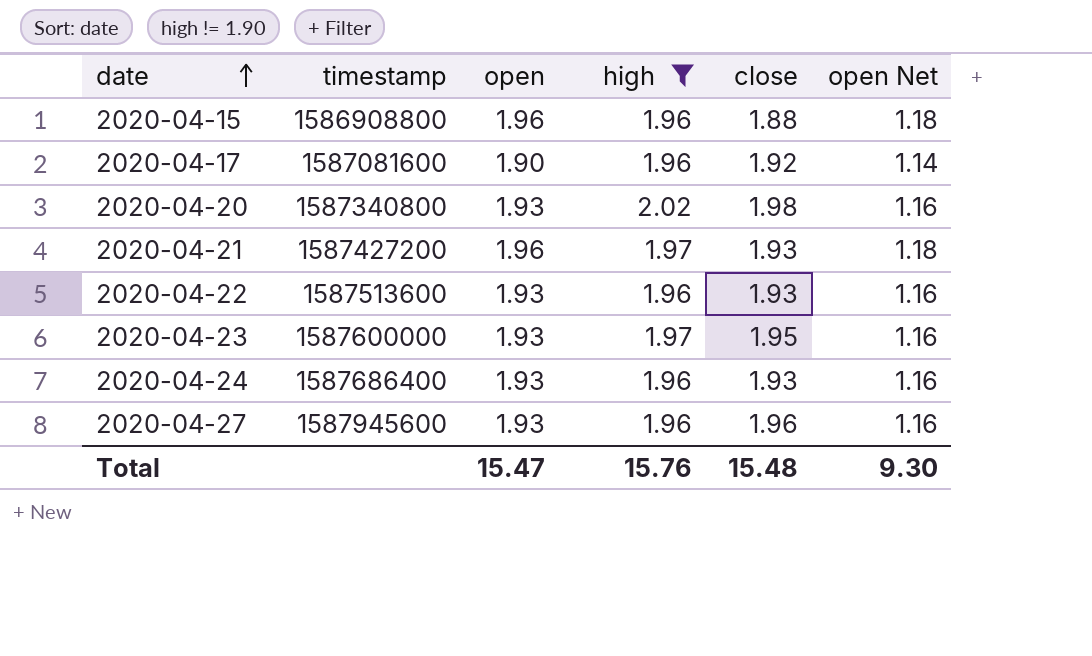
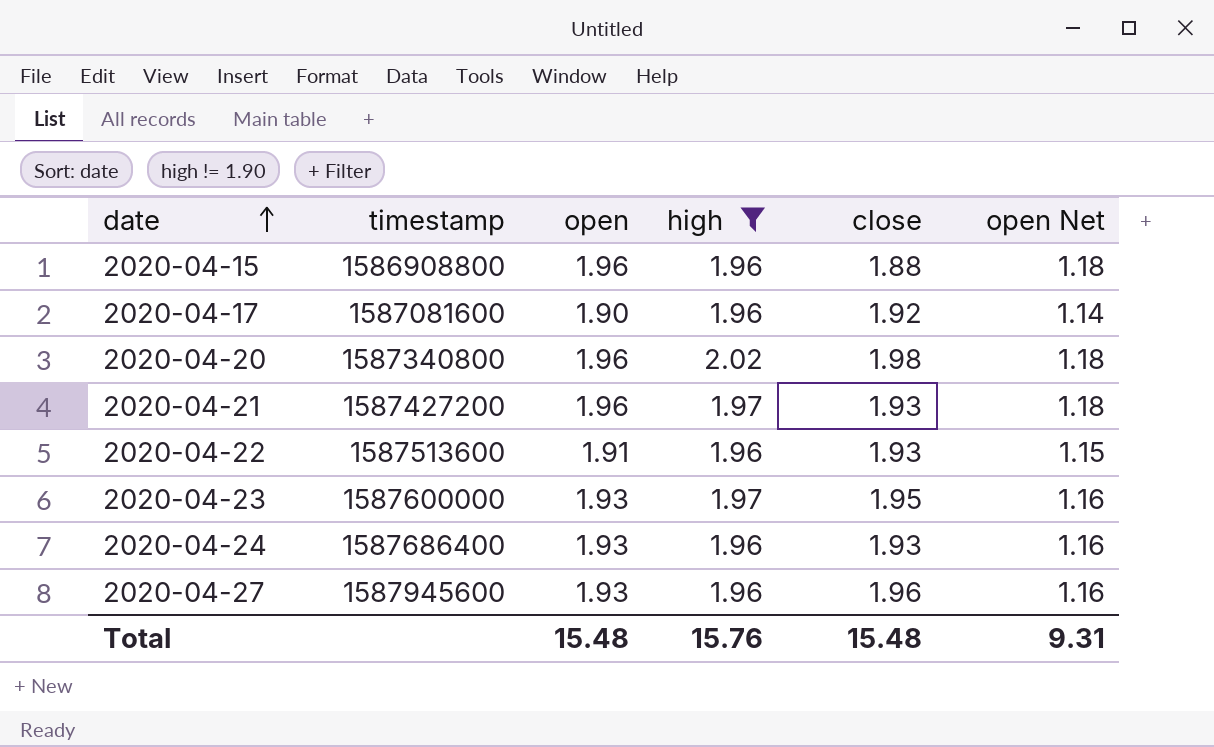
2020-04-20 | open: 1.93 -> 1.96
2020-04-20 | open Net: 1.16 -> 1.18
2020-04-22 | open: 1.93 -> 1.91
2020-04-22 | open Net: 1.16 -> 1.15
Total | open: 15.47 -> 15.48
Total | open Net: 9.30 -> 9.31

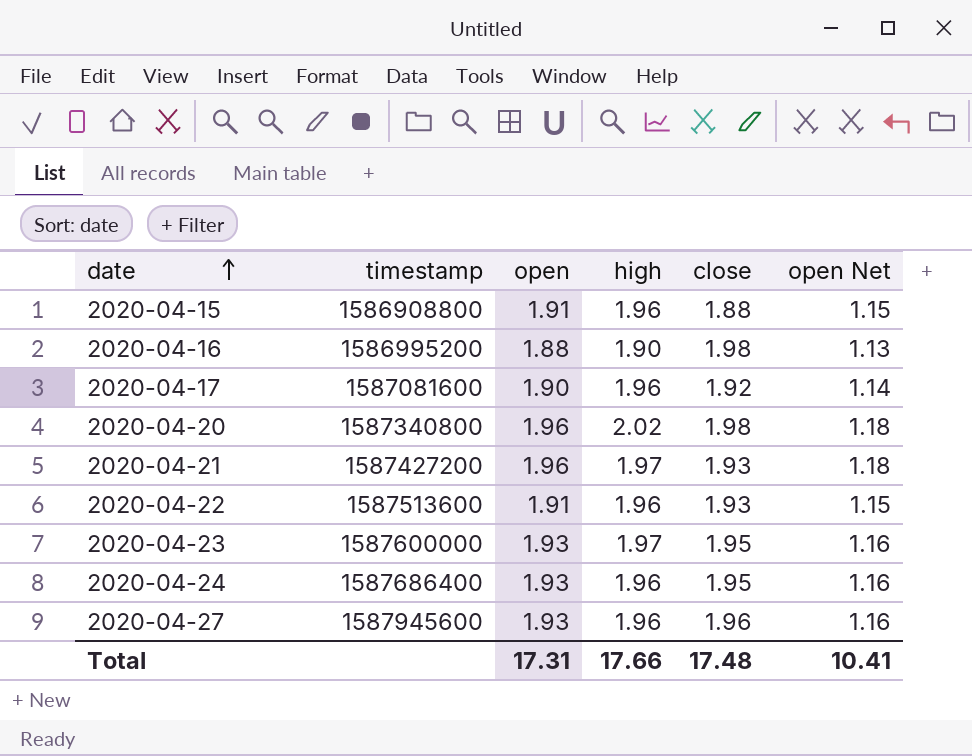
filter: high != 1.90 -> none
2020-04-15 | open: 1.96 -> 1.91
2020-04-15 | open Net: 1.18 -> 1.15
2020-04-24 | close: 1.93 -> 1.95
Total | open: 15.48 -> 17.31
Total | high: 15.76 -> 17.66
Total | close: 15.48 -> 17.48
Total | open Net: 9.31 -> 10.41

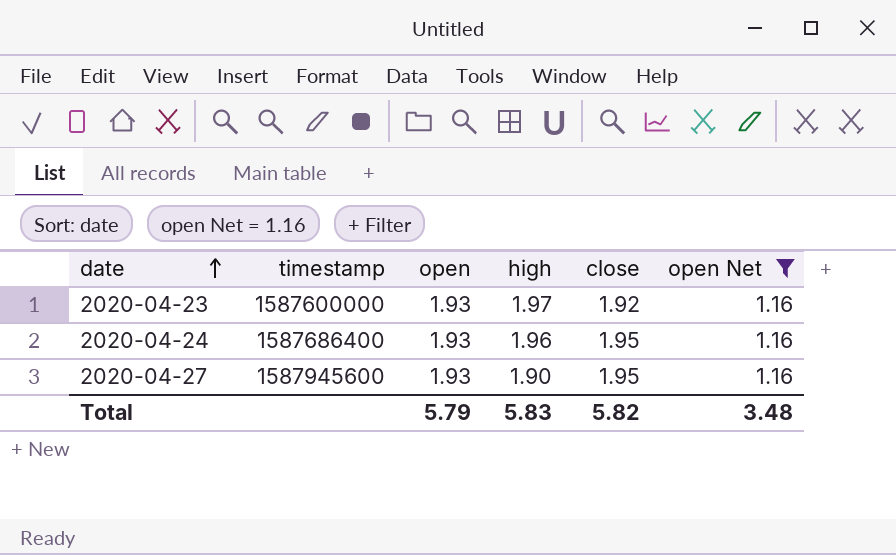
filter: none -> open Net = 1.16
2020-04-23 | close: 1.95 -> 1.92
2020-04-27 | high: 1.96 -> 1.90
2020-04-27 | close: 1.96 -> 1.95
Total | open: 17.31 -> 5.79
Total | high: 17.66 -> 5.83
Total | close: 17.48 -> 5.82
Total | open Net: 10.41 -> 3.48

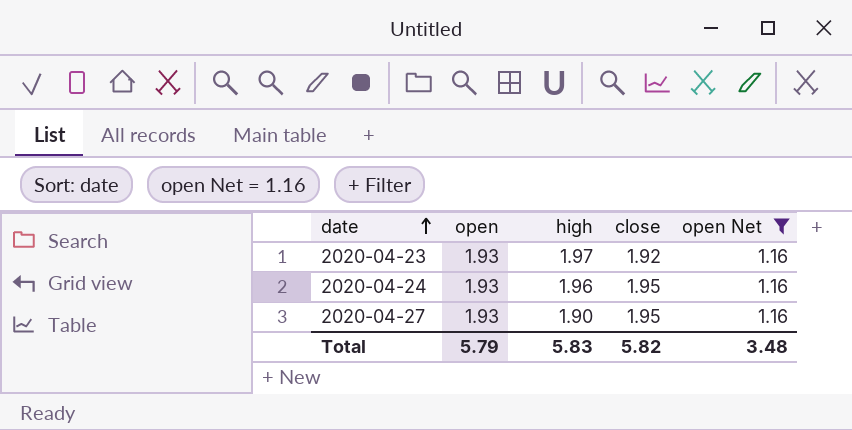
column timestamp | position: 2 -> none

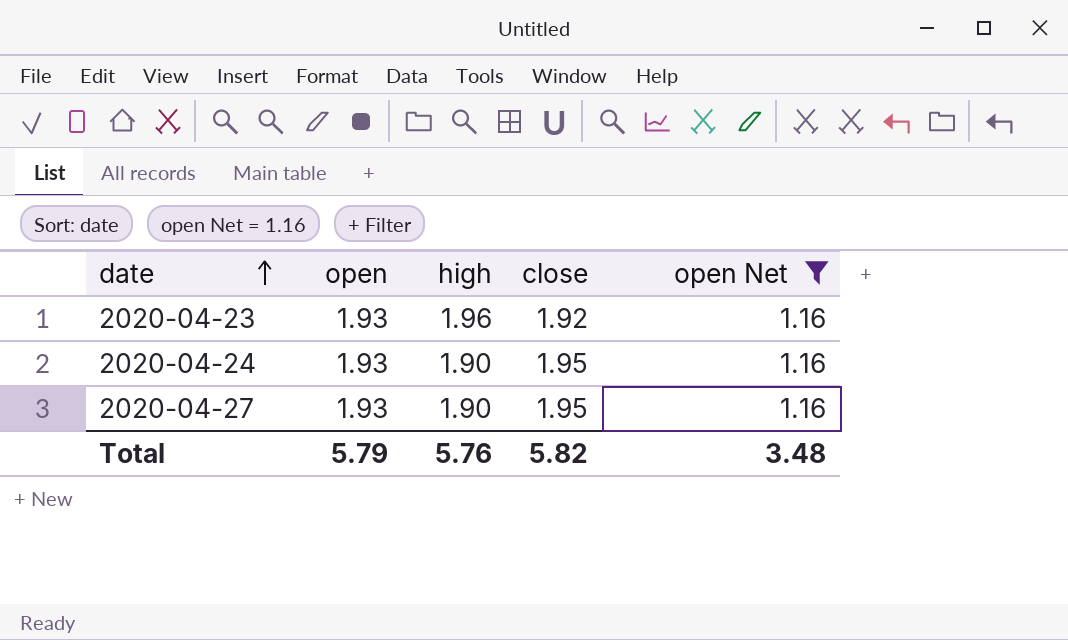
2020-04-23 | high: 1.97 -> 1.96
2020-04-24 | high: 1.96 -> 1.90
Total | high: 5.83 -> 5.76

